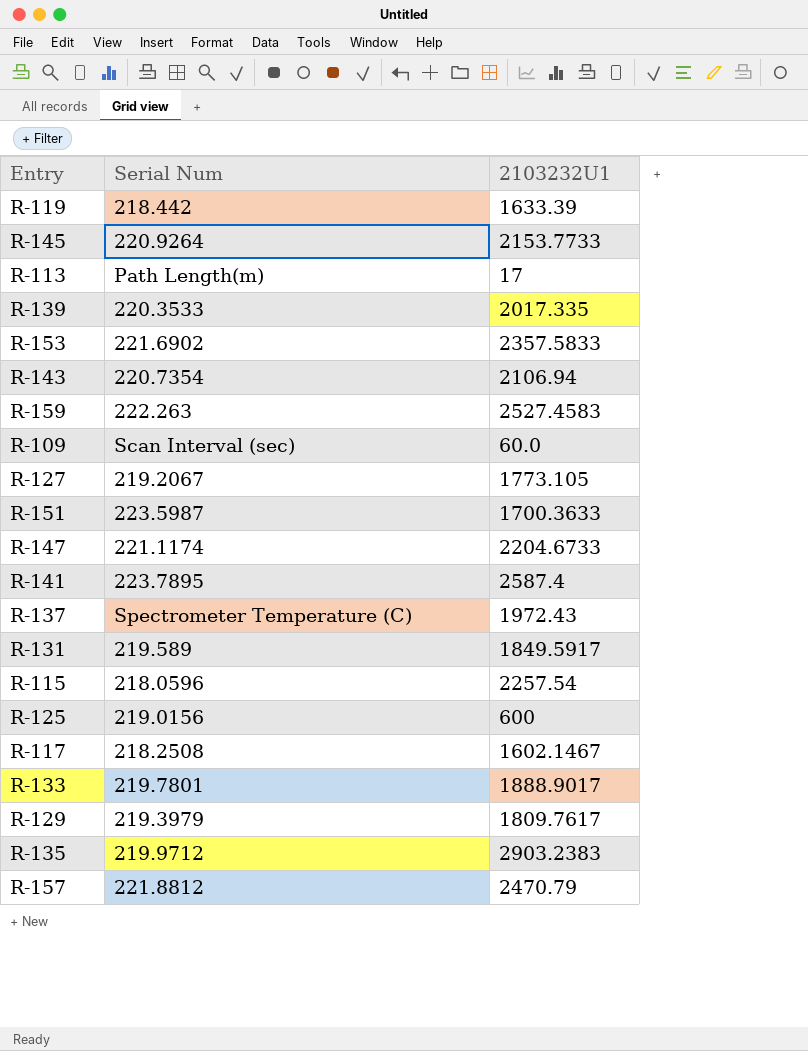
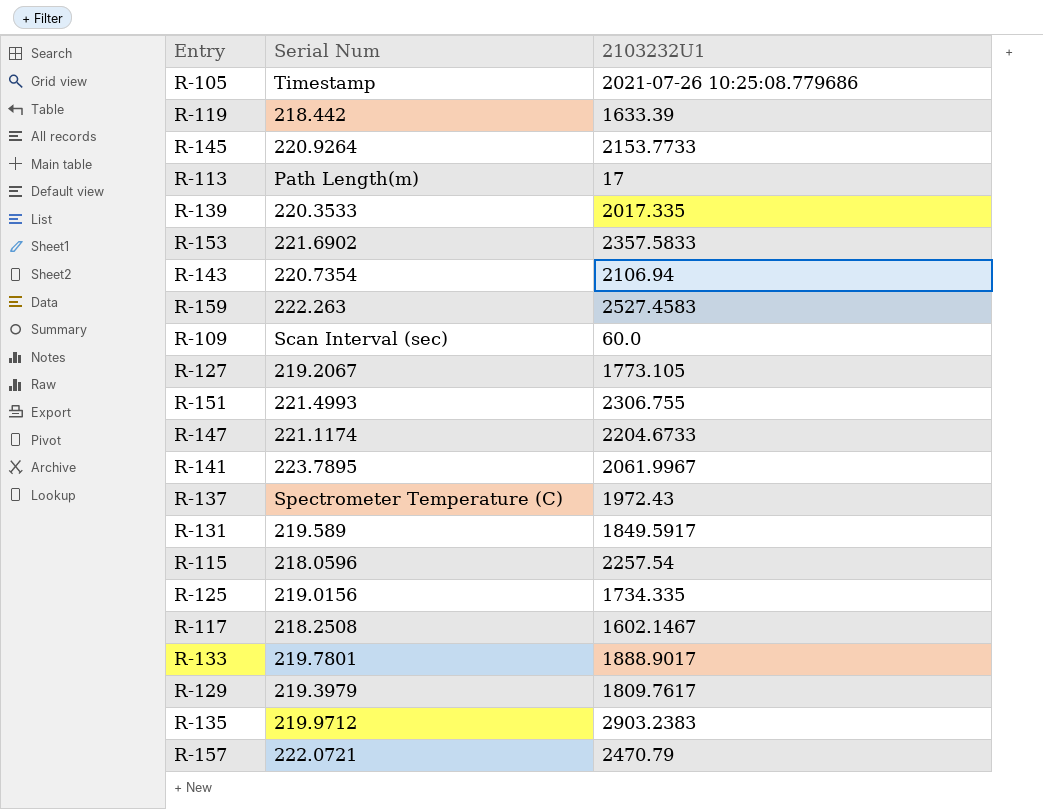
row R-105: none -> Timestamp | 2021-07-26 10:25:08.779686
R-151 | Serial Num: 223.5987 -> 221.4993
R-151 | 2103232U1: 1700.3633 -> 2306.755
R-141 | 2103232U1: 2587.4 -> 2061.9967
R-125 | 2103232U1: 600 -> 1734.335
R-157 | Serial Num: 221.8812 -> 222.0721

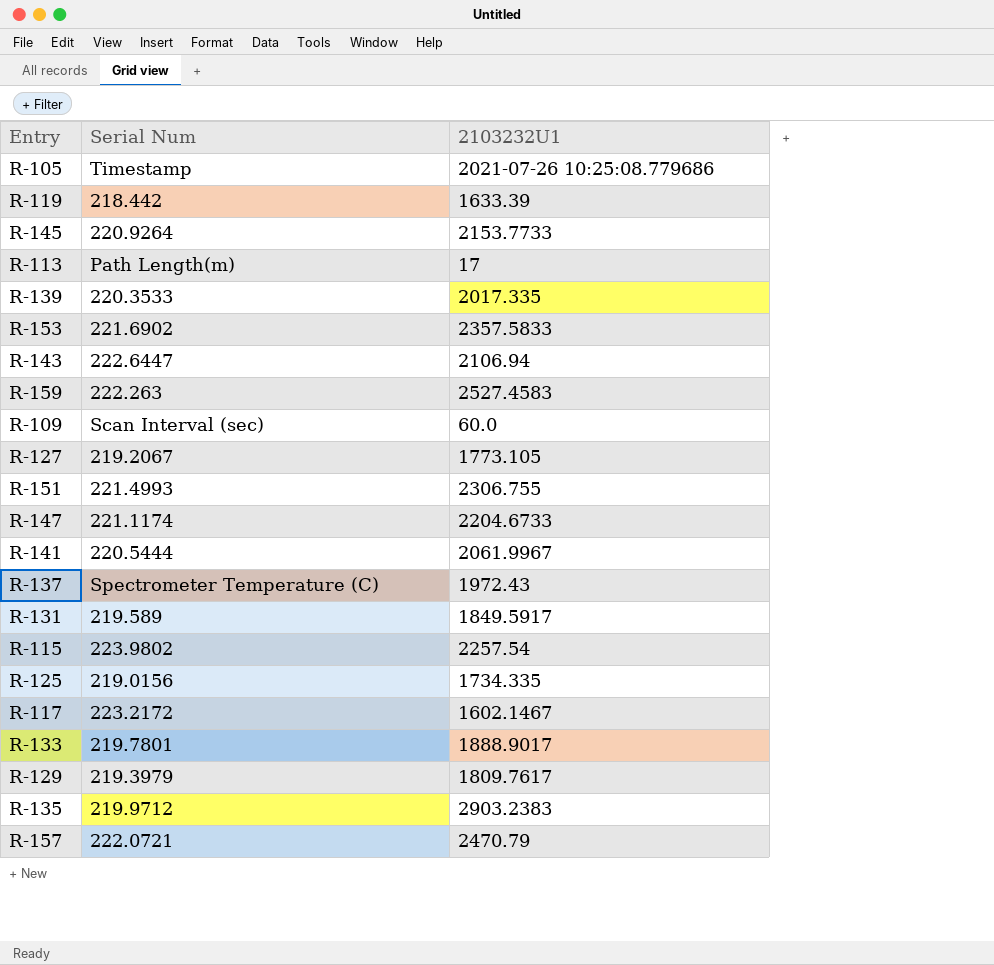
R-143 | Serial Num: 220.7354 -> 222.6447
R-141 | Serial Num: 223.7895 -> 220.5444
R-115 | Serial Num: 218.0596 -> 223.9802
R-117 | Serial Num: 218.2508 -> 223.2172

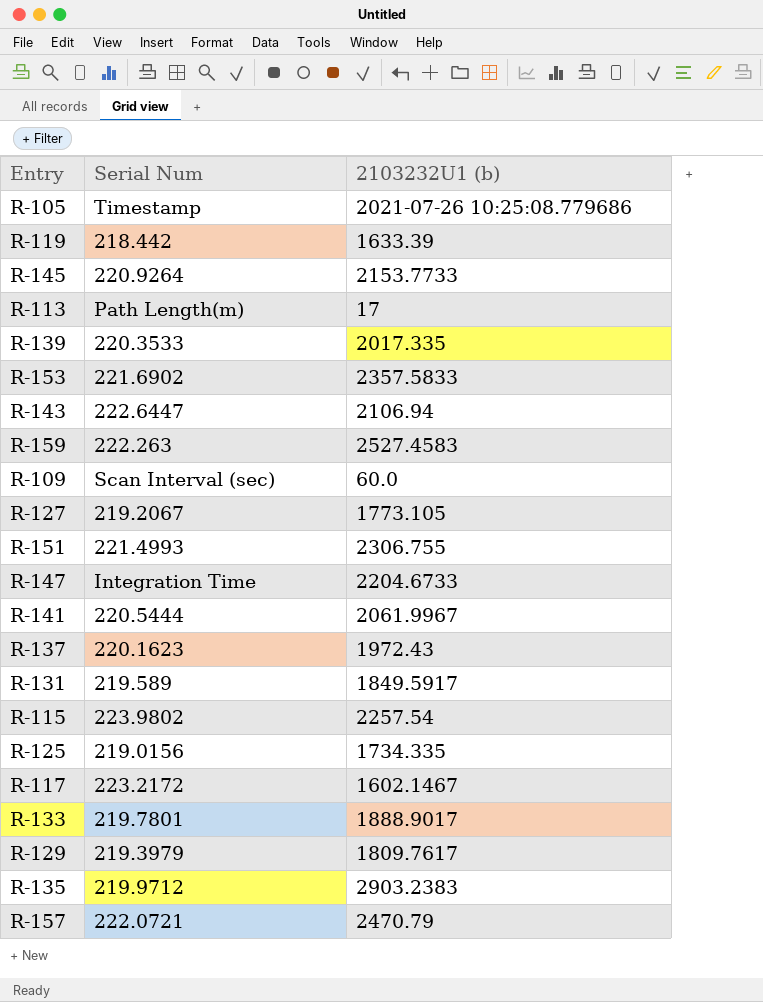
column name: 2103232U1 -> 2103232U1 (b)
R-147 | Serial Num: 221.1174 -> Integration Time
R-137 | Serial Num: Spectrometer Temperature (C) -> 220.1623

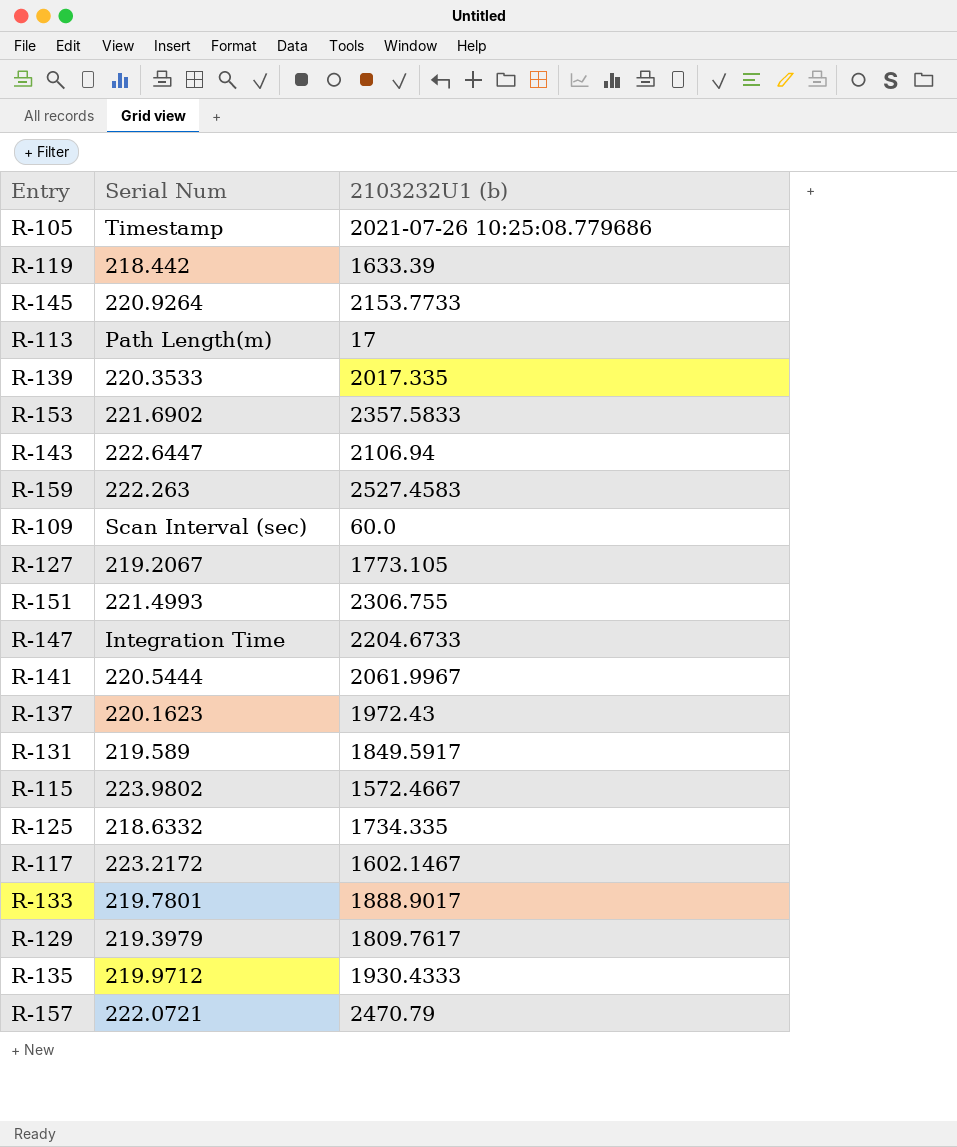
R-115 | 2103232U1 (b): 2257.54 -> 1572.4667
R-125 | Serial Num: 219.0156 -> 218.6332
R-135 | 2103232U1 (b): 2903.2383 -> 1930.4333

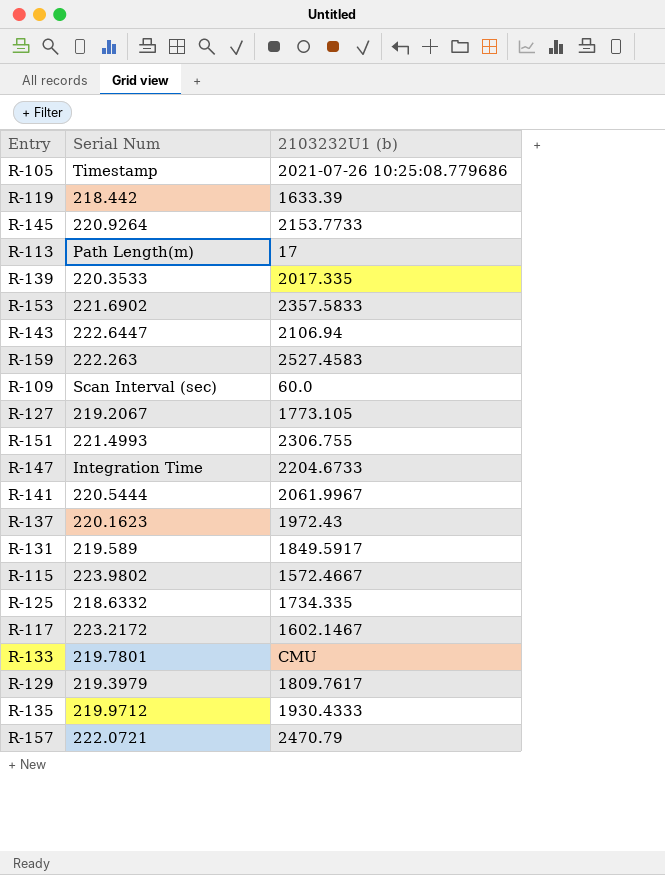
R-133 | 2103232U1 (b): 1888.9017 -> CMU

